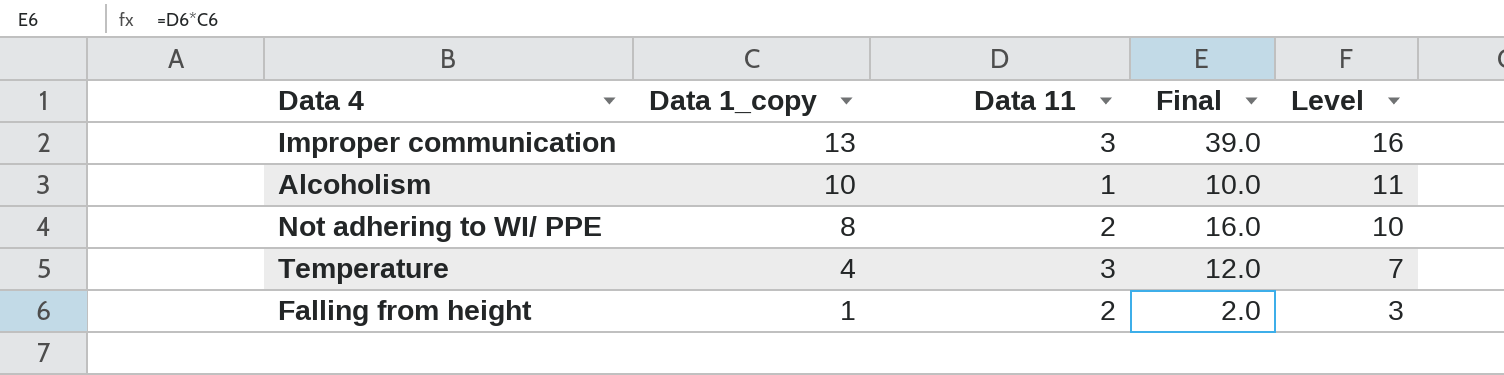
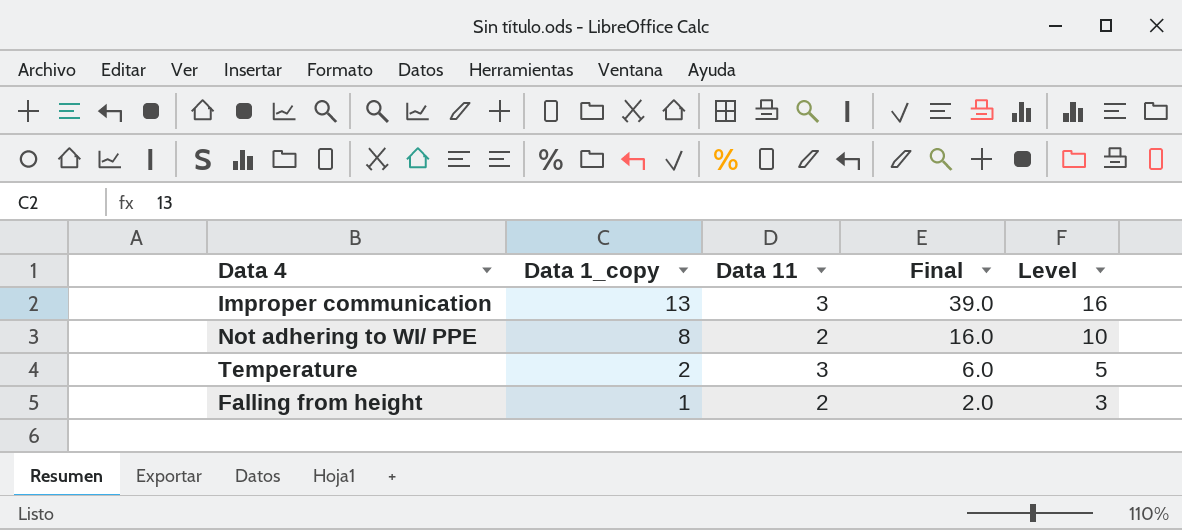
row Alcoholism: 10 | 1 | 10.0 | 11 -> none
Temperature | Data 1_copy: 4 -> 2
Temperature | Final: 12.0 -> 6.0
Temperature | Level: 7 -> 5

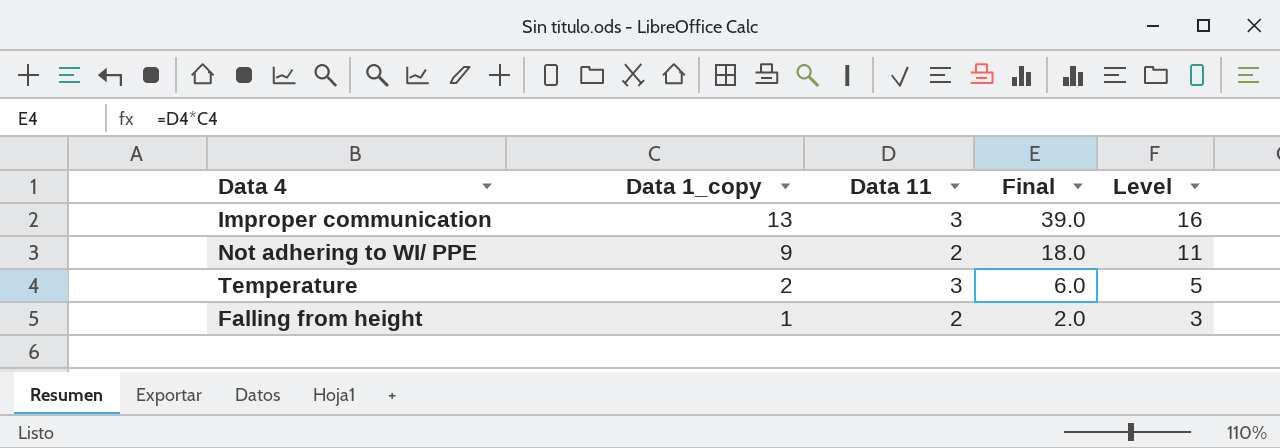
Not adhering to WI/ PPE | Data 1_copy: 8 -> 9
Not adhering to WI/ PPE | Final: 16.0 -> 18.0
Not adhering to WI/ PPE | Level: 10 -> 11

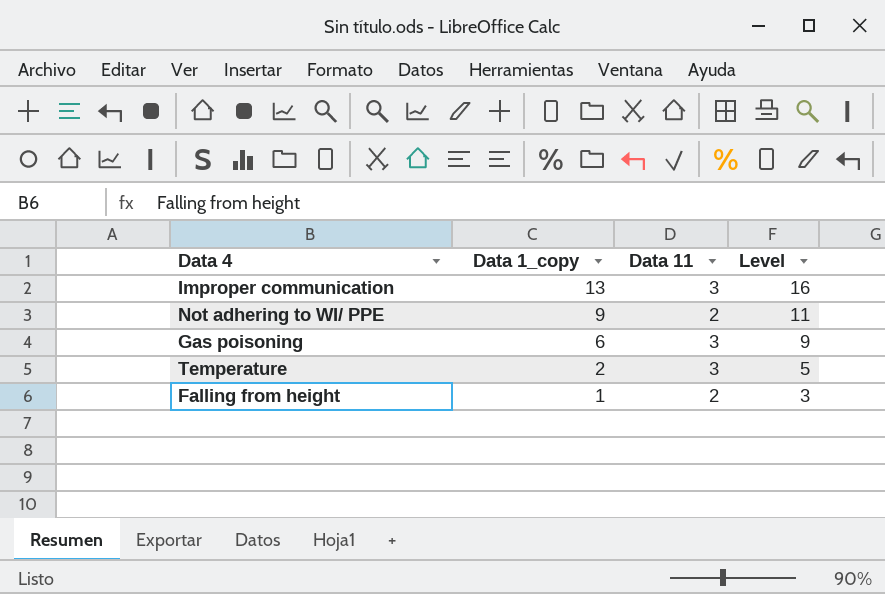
column Final | formula: [Data 1_copy] * [Data 11] -> none
row Gas poisoning: none -> 6 | 3 | 9

